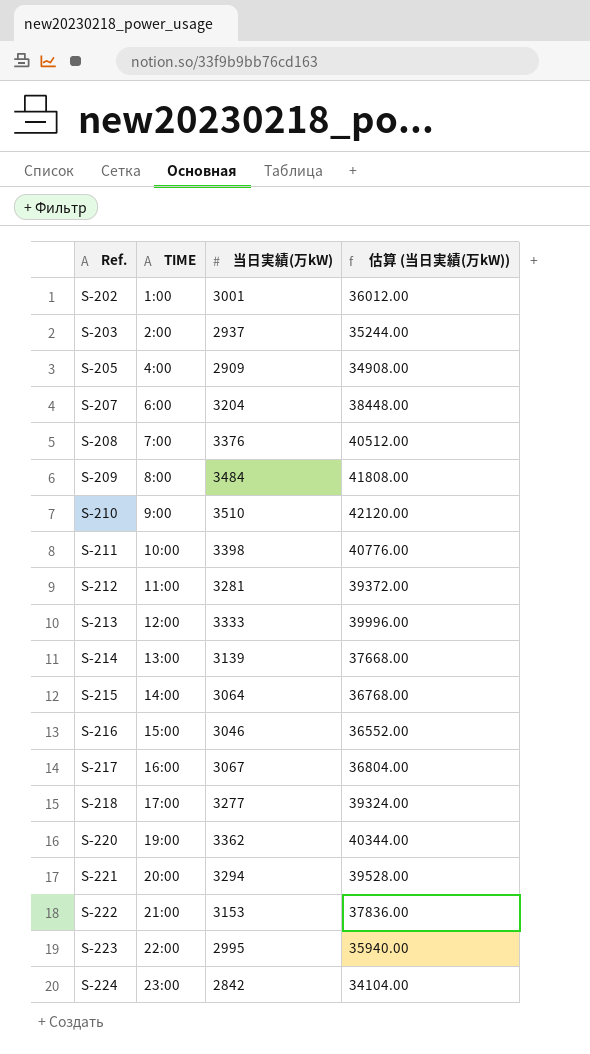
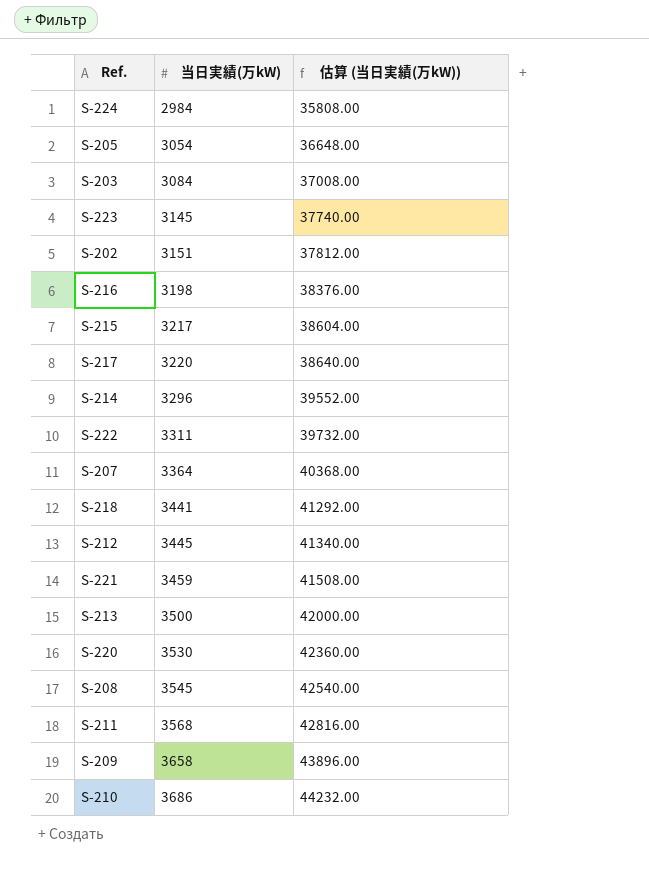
row order: Ref. ascending -> 当日実績(万kW) ascending
column TIME | position: 2 -> none
S-224 | 当日実績(万kW): 2842 -> 2984
S-224 | 估算 (当日実績(万kW)): 34104.00 -> 35808.00
S-205 | 当日実績(万kW): 2909 -> 3054
S-205 | 估算 (当日実績(万kW)): 34908.00 -> 36648.00
S-203 | 当日実績(万kW): 2937 -> 3084
S-203 | 估算 (当日実績(万kW)): 35244.00 -> 37008.00
S-223 | 当日実績(万kW): 2995 -> 3145
S-223 | 估算 (当日実績(万kW)): 35940.00 -> 37740.00
S-202 | 当日実績(万kW): 3001 -> 3151
S-202 | 估算 (当日実績(万kW)): 36012.00 -> 37812.00
S-216 | 当日実績(万kW): 3046 -> 3198
S-216 | 估算 (当日実績(万kW)): 36552.00 -> 38376.00
S-215 | 当日実績(万kW): 3064 -> 3217
S-215 | 估算 (当日実績(万kW)): 36768.00 -> 38604.00
S-217 | 当日実績(万kW): 3067 -> 3220
S-217 | 估算 (当日実績(万kW)): 36804.00 -> 38640.00
S-214 | 当日実績(万kW): 3139 -> 3296
S-214 | 估算 (当日実績(万kW)): 37668.00 -> 39552.00
S-222 | 当日実績(万kW): 3153 -> 3311
S-222 | 估算 (当日実績(万kW)): 37836.00 -> 39732.00
S-207 | 当日実績(万kW): 3204 -> 3364
S-207 | 估算 (当日実績(万kW)): 38448.00 -> 40368.00
S-218 | 当日実績(万kW): 3277 -> 3441
S-218 | 估算 (当日実績(万kW)): 39324.00 -> 41292.00
S-212 | 当日実績(万kW): 3281 -> 3445
S-212 | 估算 (当日実績(万kW)): 39372.00 -> 41340.00
S-221 | 当日実績(万kW): 3294 -> 3459
S-221 | 估算 (当日実績(万kW)): 39528.00 -> 41508.00
S-213 | 当日実績(万kW): 3333 -> 3500
S-213 | 估算 (当日実績(万kW)): 39996.00 -> 42000.00
S-220 | 当日実績(万kW): 3362 -> 3530
S-220 | 估算 (当日実績(万kW)): 40344.00 -> 42360.00
S-208 | 当日実績(万kW): 3376 -> 3545
S-208 | 估算 (当日実績(万kW)): 40512.00 -> 42540.00
S-211 | 当日実績(万kW): 3398 -> 3568
S-211 | 估算 (当日実績(万kW)): 40776.00 -> 42816.00
S-209 | 当日実績(万kW): 3484 -> 3658
S-209 | 估算 (当日実績(万kW)): 41808.00 -> 43896.00
S-210 | 当日実績(万kW): 3510 -> 3686
S-210 | 估算 (当日実績(万kW)): 42120.00 -> 44232.00

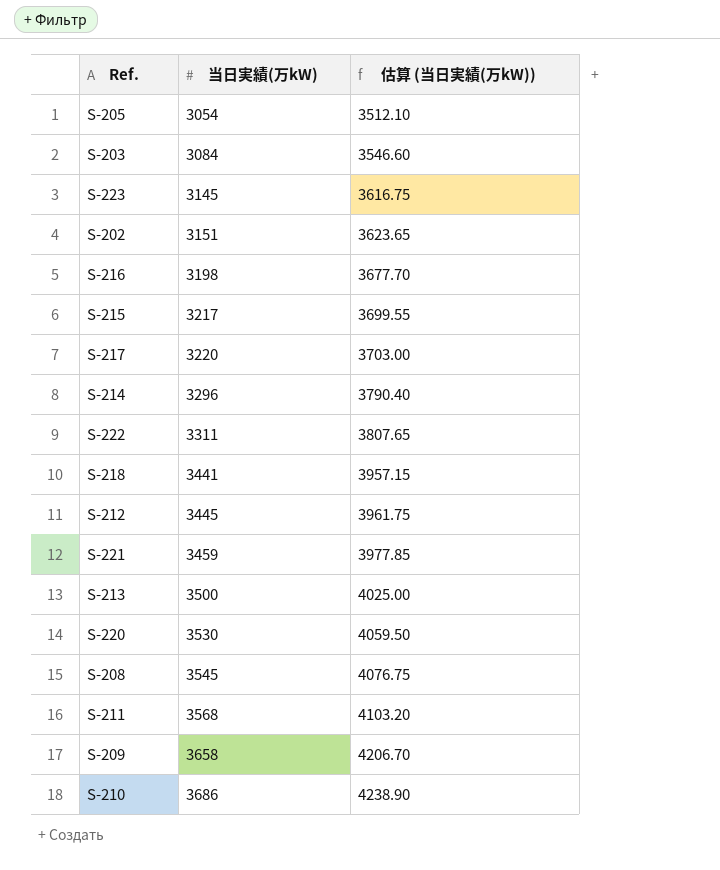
column 估算 (当日実績(万kW)) | formula: [当日実績(万kW)] * 12 -> [当日実績(万kW)] * 1.15
row S-224: 2984 | 35808.00 -> none
row S-207: 3364 | 40368.00 -> none

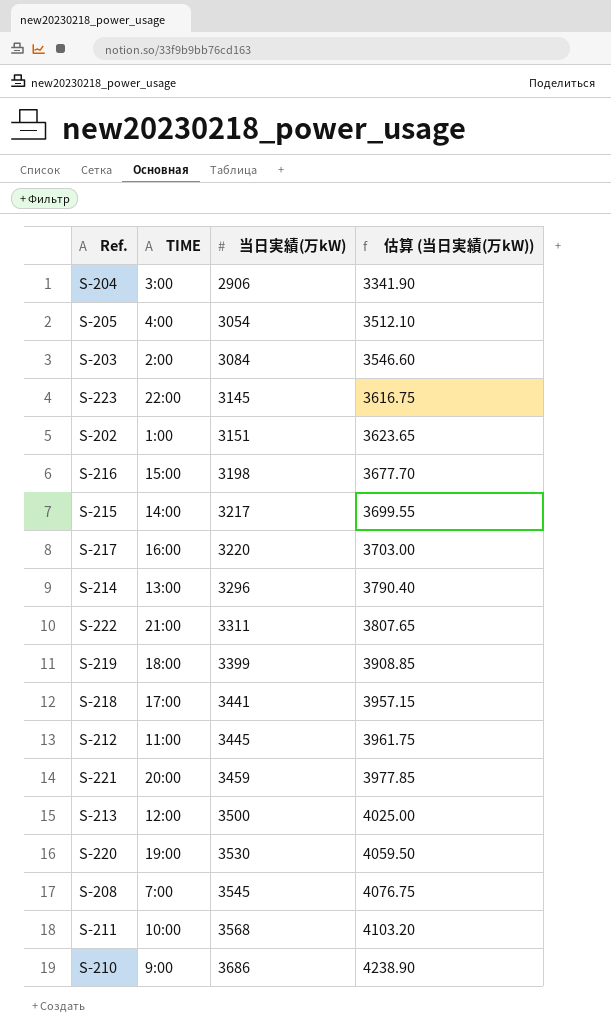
column TIME | position: none -> 2
row S-209: 3658 | 4206.70 -> none
row S-204: none -> 3:00 | 2906 | 3341.90
row S-219: none -> 18:00 | 3399 | 3908.85

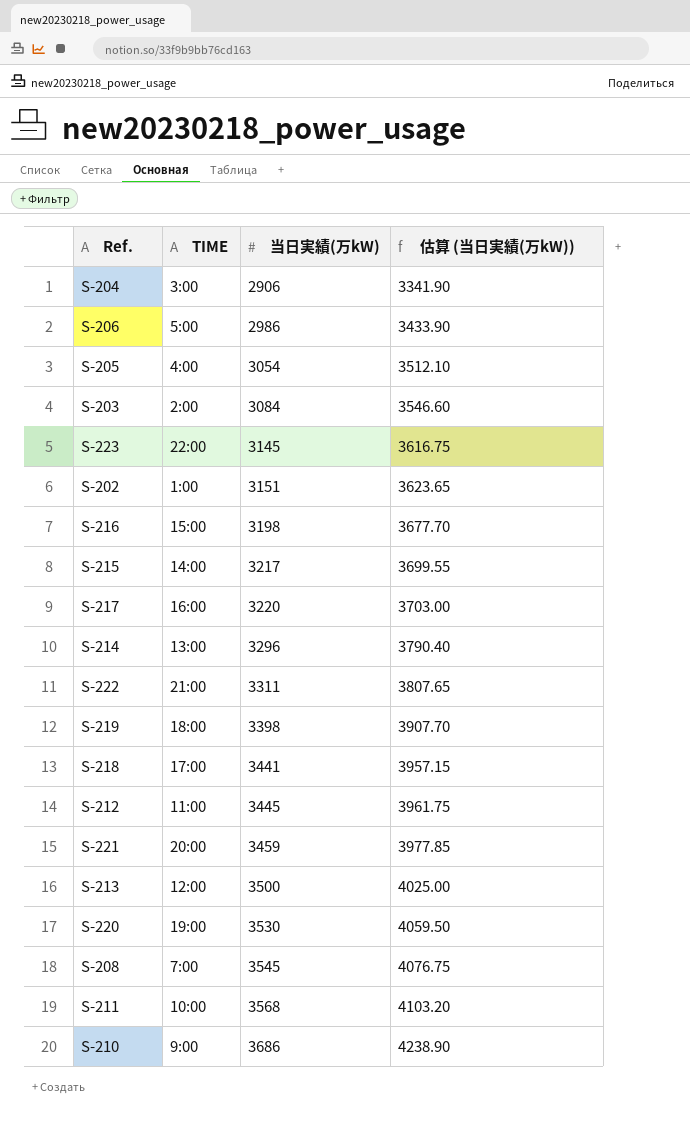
row S-206: none -> 5:00 | 2986 | 3433.90
S-219 | 当日実績(万kW): 3399 -> 3398
S-219 | 估算 (当日実績(万kW)): 3908.85 -> 3907.70

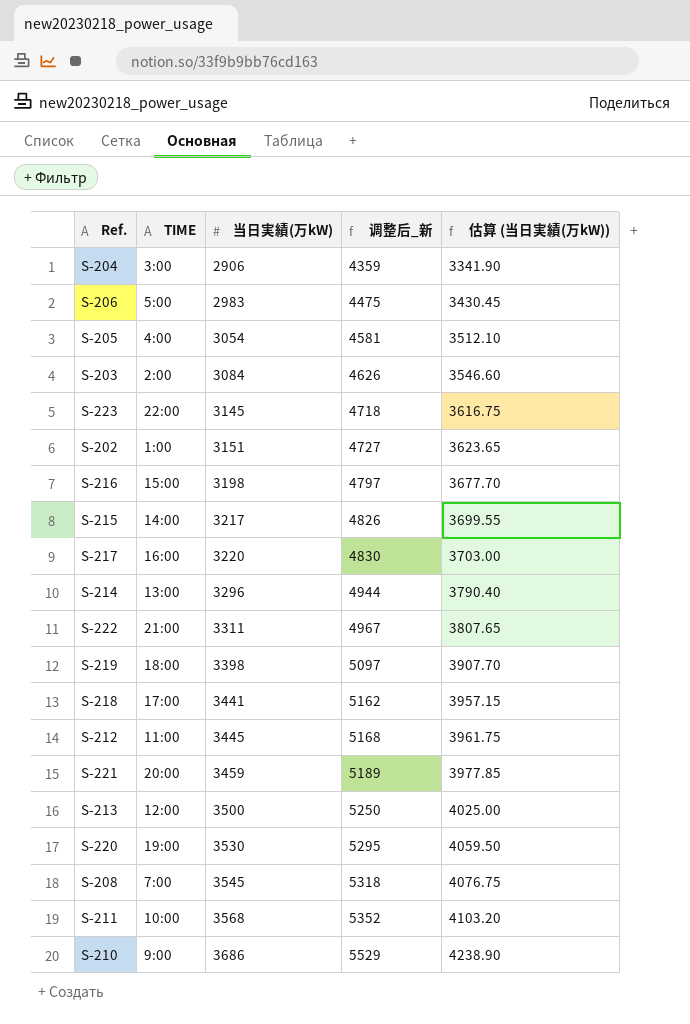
column 调整后_新 | formula: none -> [当日実績(万kW)] * 1.5
S-206 | 当日実績(万kW): 2986 -> 2983
S-206 | 估算 (当日実績(万kW)): 3433.90 -> 3430.45

